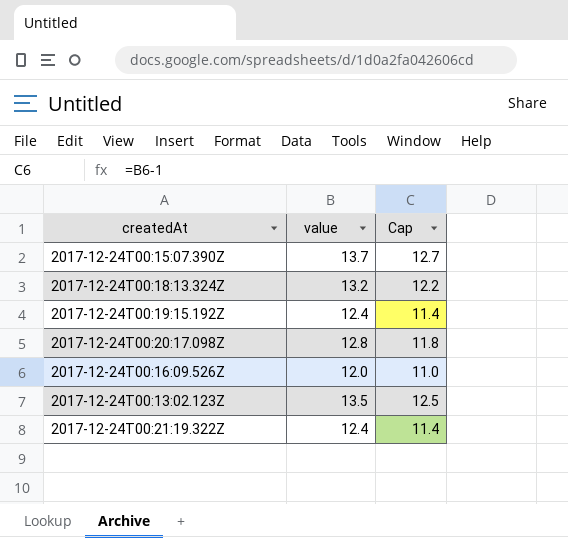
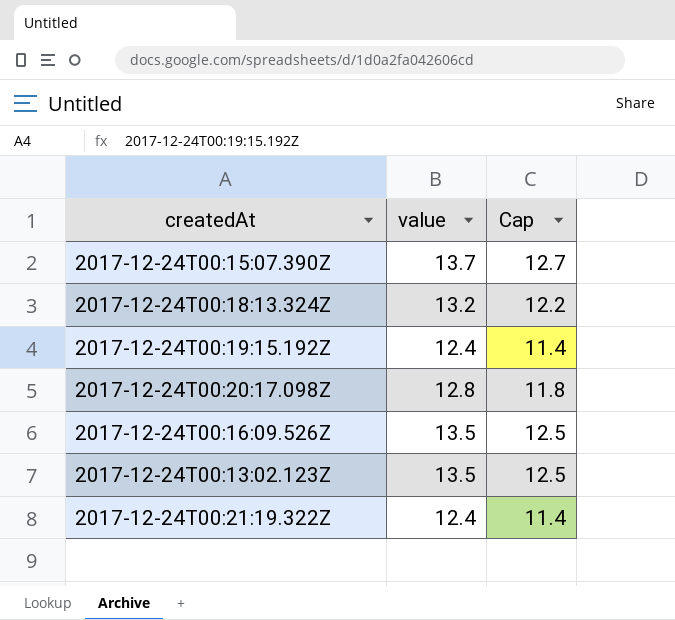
2017-12-24T00:16:09.526Z | value: 12.0 -> 13.5
2017-12-24T00:16:09.526Z | Cap: 11.0 -> 12.5

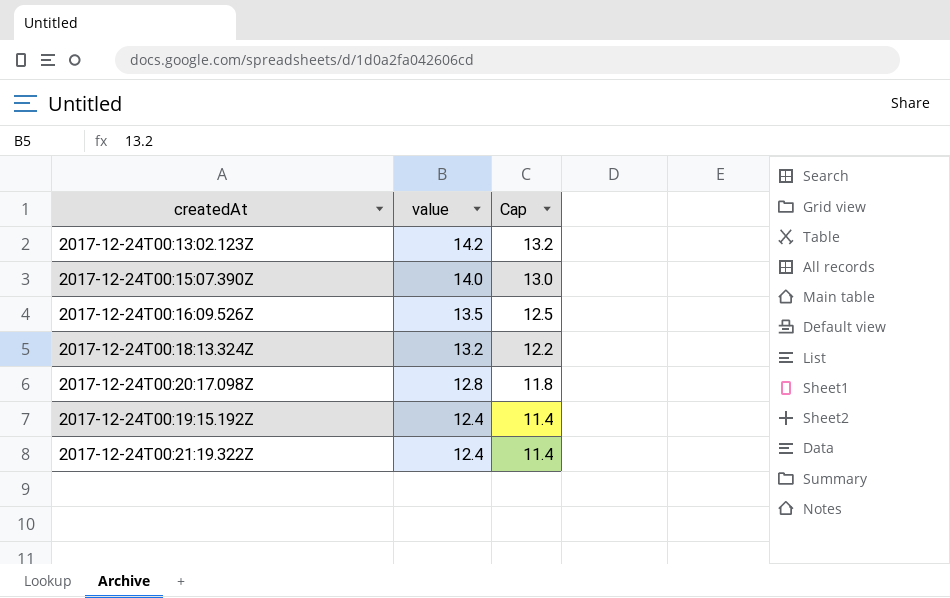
row order: none -> value descending
2017-12-24T00:13:02.123Z | value: 13.5 -> 14.2
2017-12-24T00:13:02.123Z | Cap: 12.5 -> 13.2
2017-12-24T00:15:07.390Z | value: 13.7 -> 14.0
2017-12-24T00:15:07.390Z | Cap: 12.7 -> 13.0

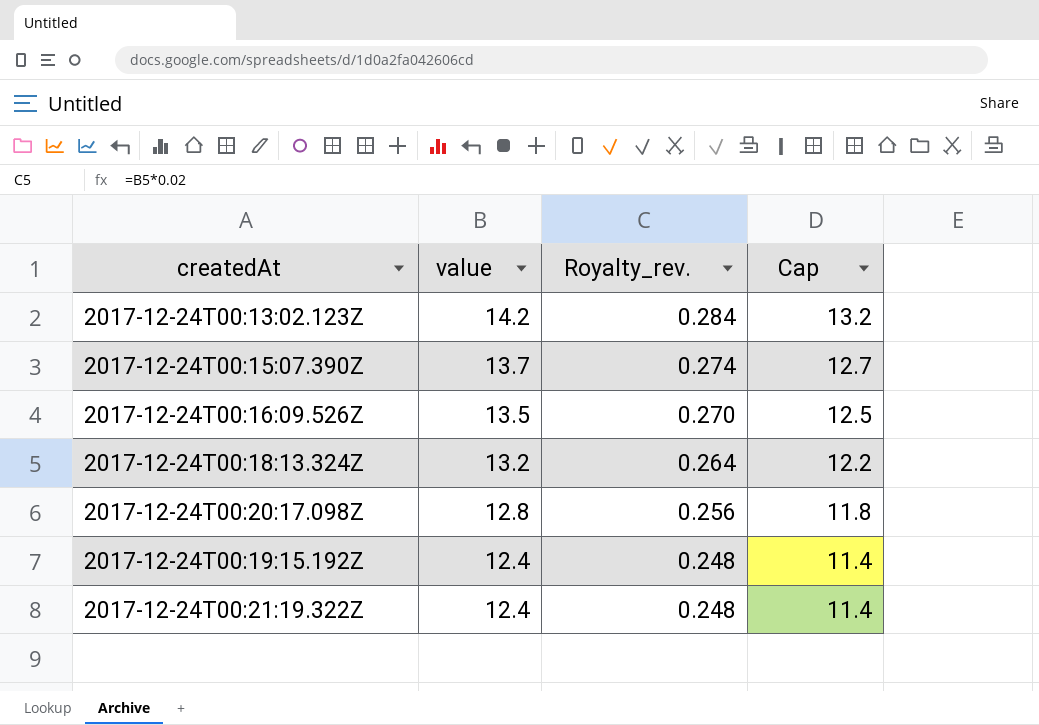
column Royalty_rev. | formula: none -> [value] * 0.02
2017-12-24T00:15:07.390Z | value: 14.0 -> 13.7
2017-12-24T00:15:07.390Z | Cap: 13.0 -> 12.7

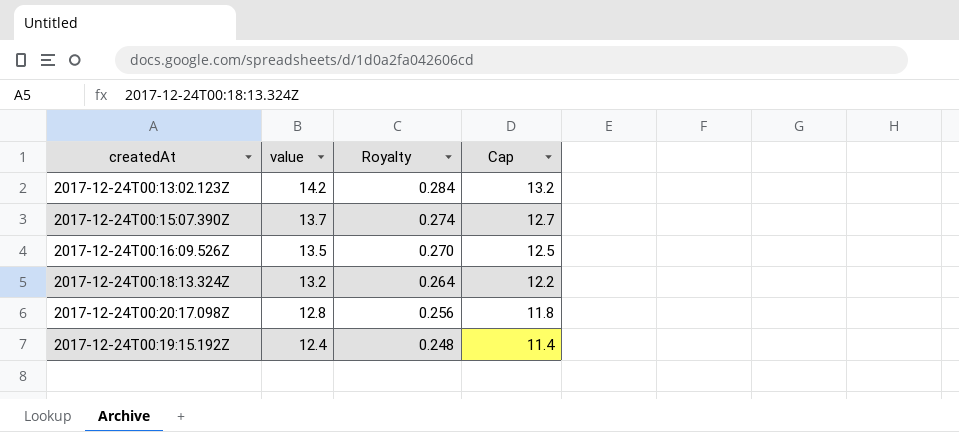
column name: Royalty_rev. -> Royalty
row 2017-12-24T00:21:19.322Z: 12.4 | 0.248 | 11.4 -> none

